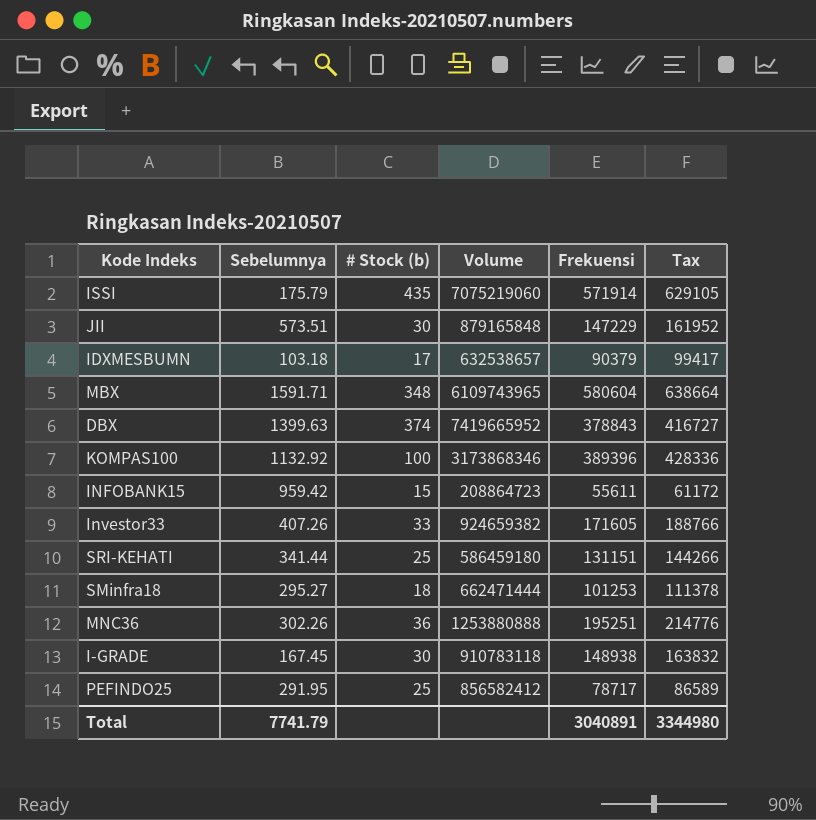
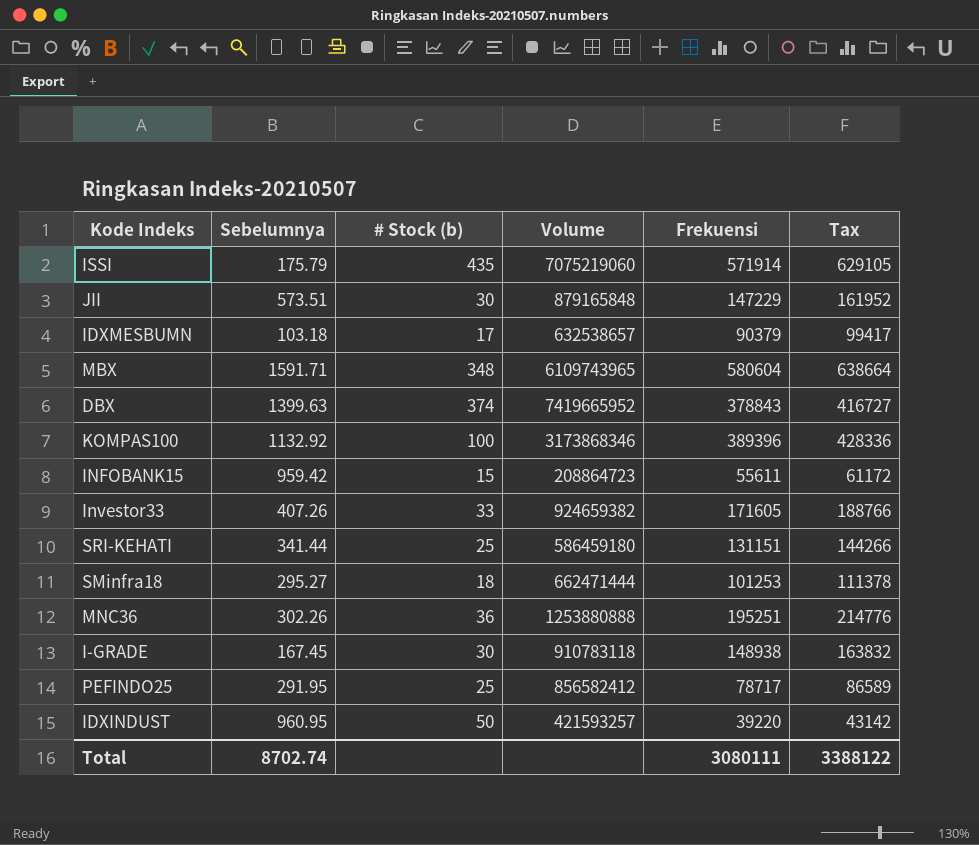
row IDXINDUST: none -> 960.95 | 50 | 421593257 | 39220 | 43142
Total | Sebelumnya: 7741.79 -> 8702.74
Total | Frekuensi: 3040891 -> 3080111
Total | Tax: 3344980 -> 3388122

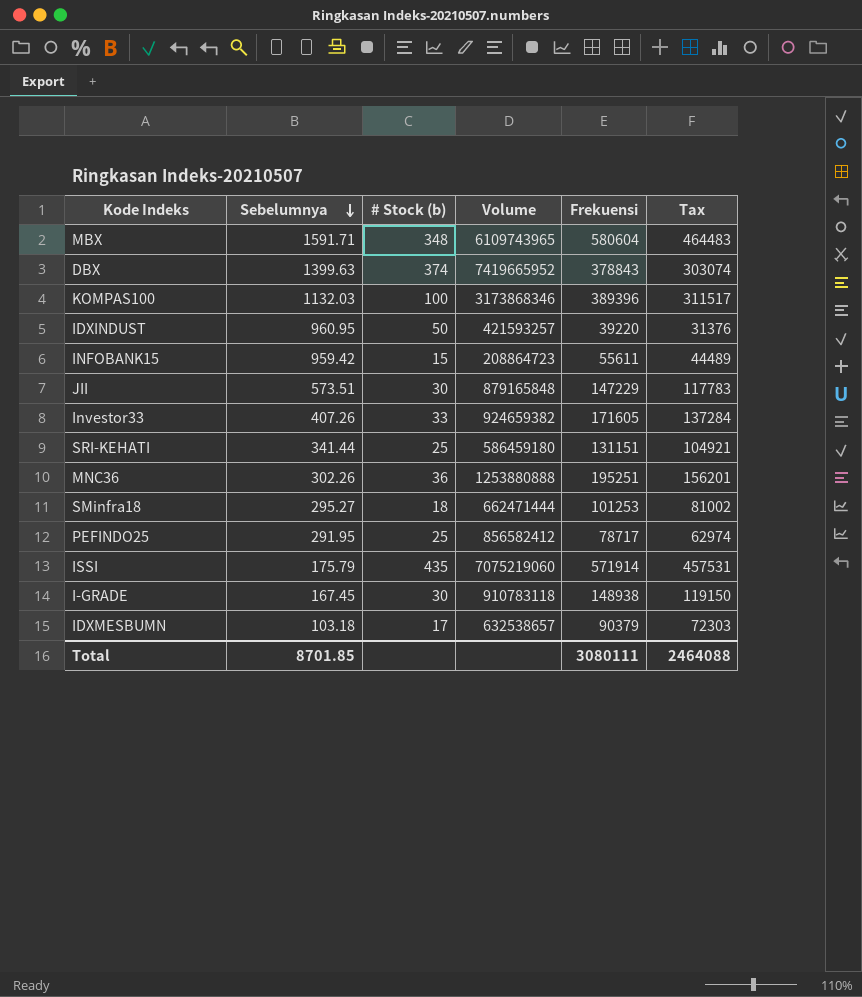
row order: none -> Sebelumnya descending
column Tax | formula: [Frekuensi] * 1.1 -> [Frekuensi] * 0.8
KOMPAS100 | Sebelumnya: 1132.92 -> 1132.03
Total | Sebelumnya: 8702.74 -> 8701.85
Total | Tax: 3388122 -> 2464088

